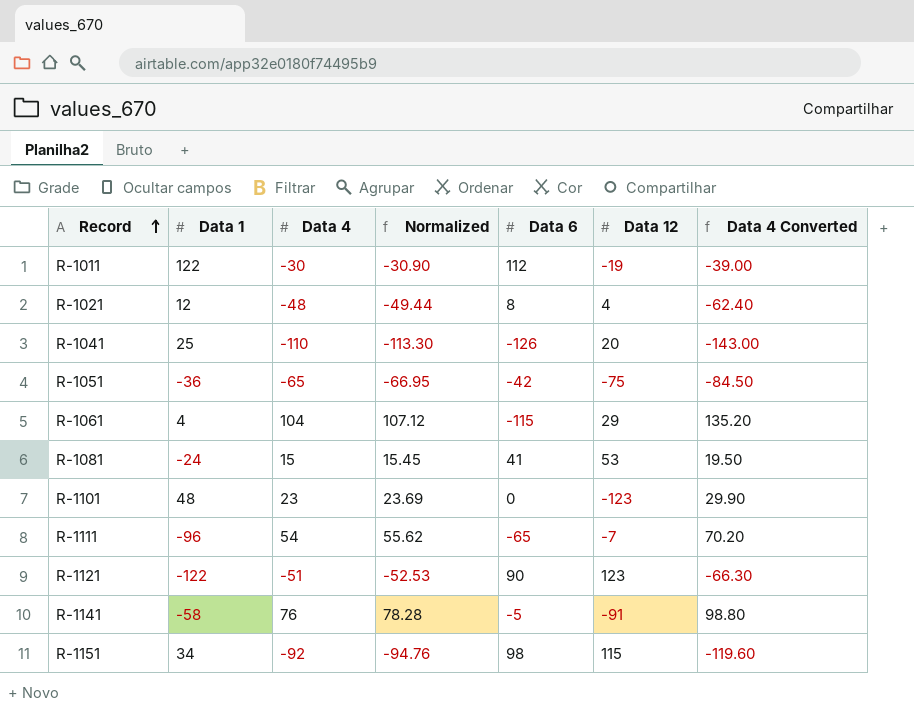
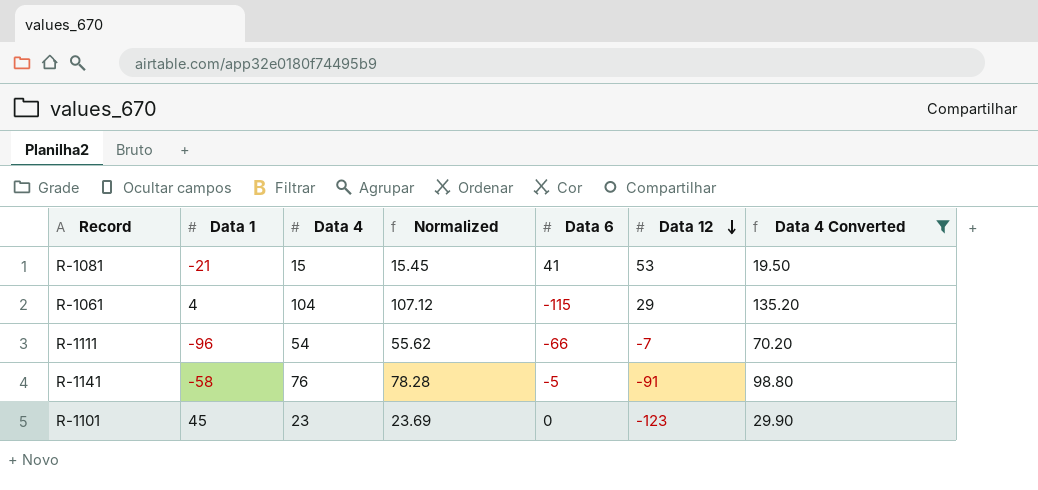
filter: none -> Data 4 Converted >= 19.50
row order: Record ascending -> Data 12 descending
R-1081 | Data 1: -24 -> -21
R-1111 | Data 6: -65 -> -66
R-1101 | Data 1: 48 -> 45

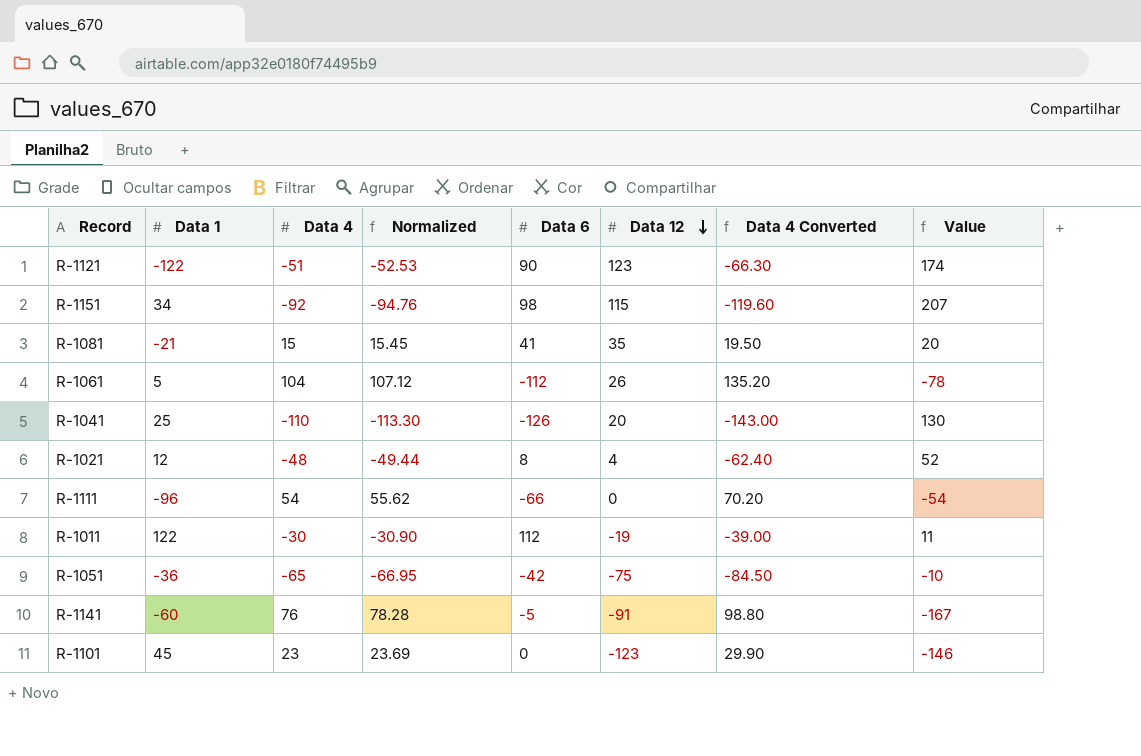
filter: Data 4 Converted >= 19.50 -> none
column Value | formula: none -> [Data 12] - [Data 4]
R-1081 | Data 12: 53 -> 35
R-1061 | Data 1: 4 -> 5
R-1061 | Data 6: -115 -> -112
R-1061 | Data 12: 29 -> 26
R-1111 | Data 12: -7 -> 0
R-1141 | Data 1: -58 -> -60

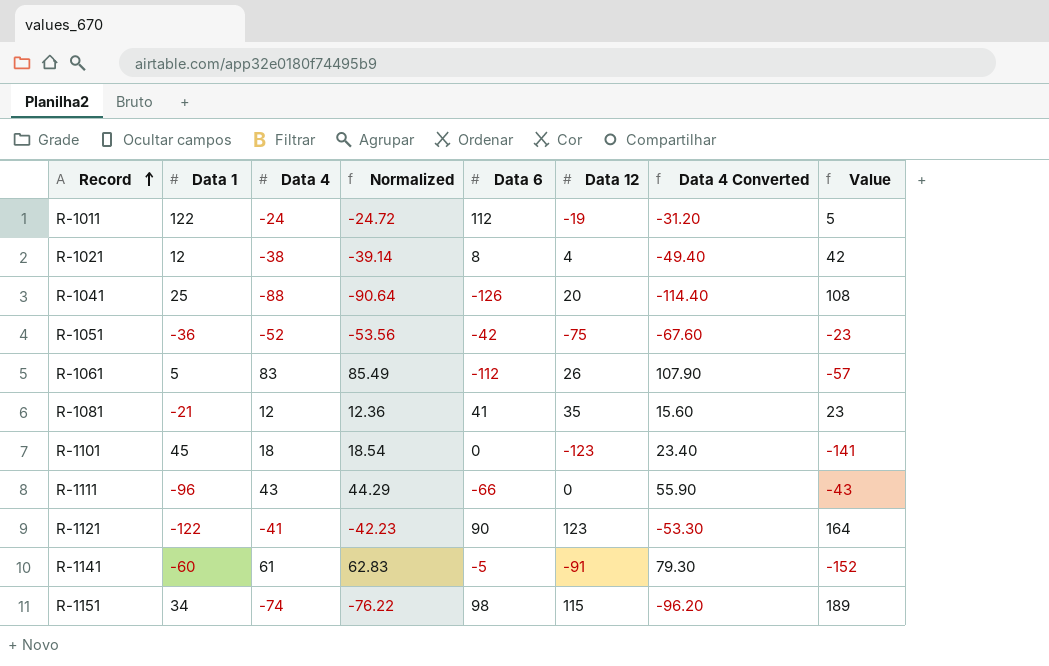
row order: Data 12 descending -> Record ascending
R-1011 | Data 4: -30 -> -24
R-1011 | Normalized: -30.90 -> -24.72
R-1011 | Data 4 Converted: -39.00 -> -31.20
R-1011 | Value: 11 -> 5
R-1021 | Data 4: -48 -> -38
R-1021 | Normalized: -49.44 -> -39.14
R-1021 | Data 4 Converted: -62.40 -> -49.40
R-1021 | Value: 52 -> 42
R-1041 | Data 4: -110 -> -88
R-1041 | Normalized: -113.30 -> -90.64
R-1041 | Data 4 Converted: -143.00 -> -114.40
R-1041 | Value: 130 -> 108
R-1051 | Data 4: -65 -> -52
R-1051 | Normalized: -66.95 -> -53.56
R-1051 | Data 4 Converted: -84.50 -> -67.60
R-1051 | Value: -10 -> -23
R-1061 | Data 4: 104 -> 83
R-1061 | Normalized: 107.12 -> 85.49
R-1061 | Data 4 Converted: 135.20 -> 107.90
R-1061 | Value: -78 -> -57
R-1081 | Data 4: 15 -> 12
R-1081 | Normalized: 15.45 -> 12.36
R-1081 | Data 4 Converted: 19.50 -> 15.60
R-1081 | Value: 20 -> 23
R-1101 | Data 4: 23 -> 18
R-1101 | Normalized: 23.69 -> 18.54
R-1101 | Data 4 Converted: 29.90 -> 23.40
R-1101 | Value: -146 -> -141
R-1111 | Data 4: 54 -> 43
R-1111 | Normalized: 55.62 -> 44.29
R-1111 | Data 4 Converted: 70.20 -> 55.90
R-1111 | Value: -54 -> -43
R-1121 | Data 4: -51 -> -41
R-1121 | Normalized: -52.53 -> -42.23
R-1121 | Data 4 Converted: -66.30 -> -53.30
R-1121 | Value: 174 -> 164
R-1141 | Data 4: 76 -> 61
R-1141 | Normalized: 78.28 -> 62.83
R-1141 | Data 4 Converted: 98.80 -> 79.30
R-1141 | Value: -167 -> -152
R-1151 | Data 4: -92 -> -74
R-1151 | Normalized: -94.76 -> -76.22
R-1151 | Data 4 Converted: -119.60 -> -96.20
R-1151 | Value: 207 -> 189

